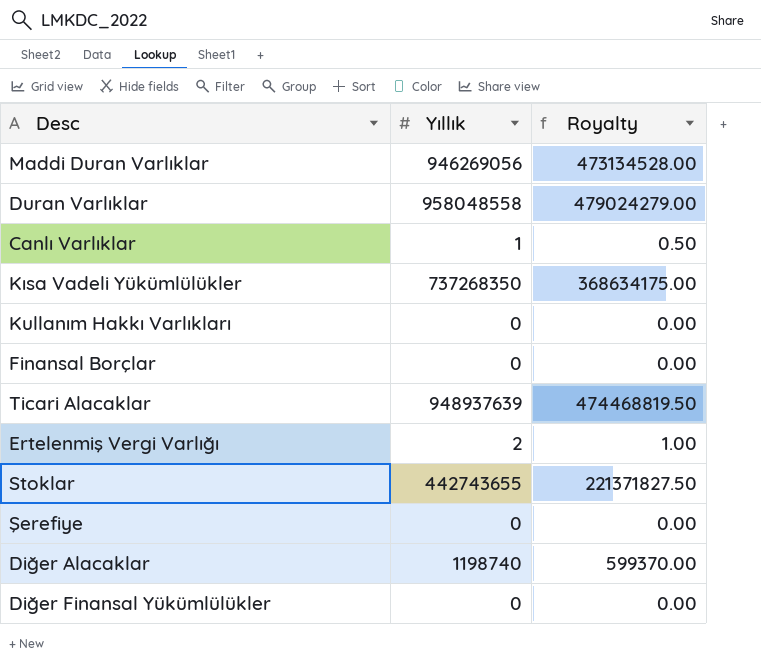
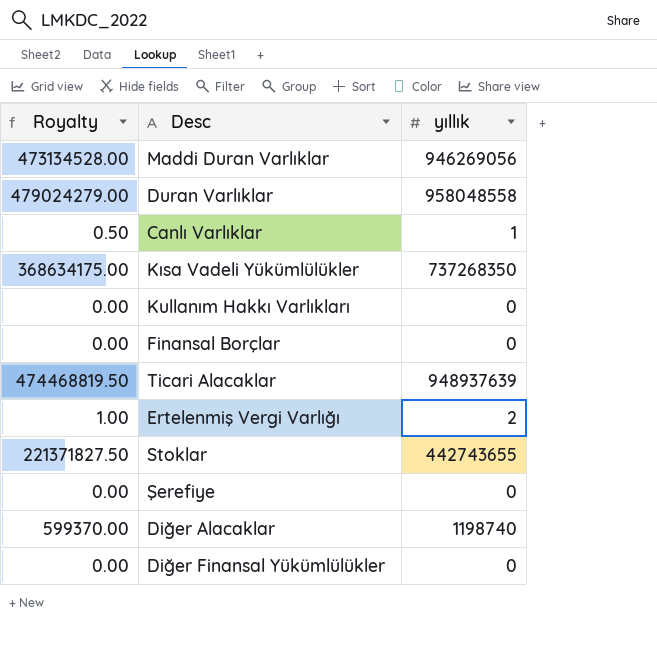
column Royalty | position: 3 -> 1
column name: Yıllık -> yıllık

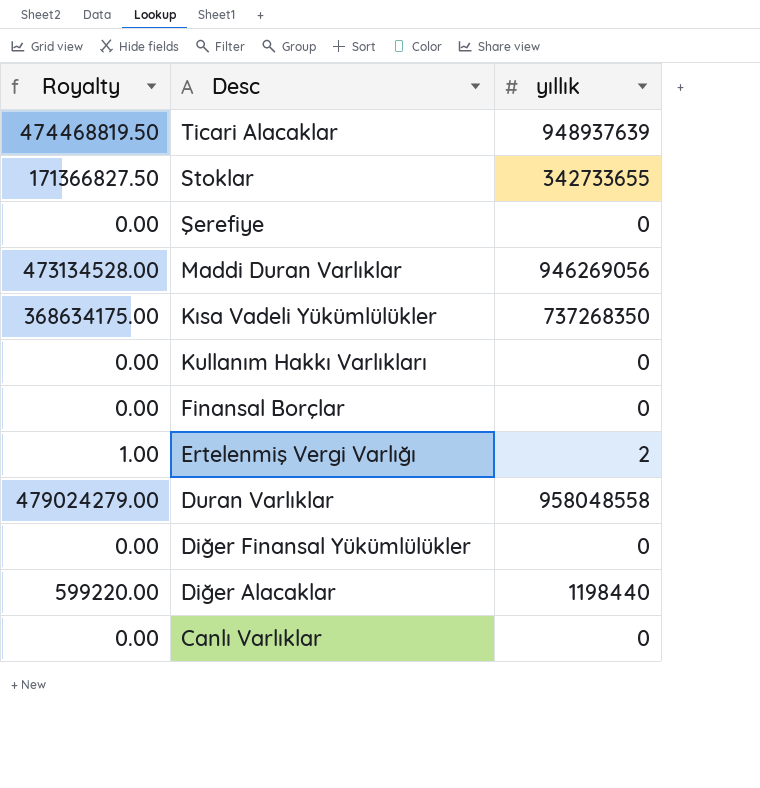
row order: none -> Desc descending
Stoklar | Royalty: 221371827.50 -> 171366827.50
Stoklar | yıllık: 442743655 -> 342733655
Diğer Alacaklar | Royalty: 599370.00 -> 599220.00
Diğer Alacaklar | yıllık: 1198740 -> 1198440
Canlı Varlıklar | Royalty: 0.50 -> 0.00
Canlı Varlıklar | yıllık: 1 -> 0

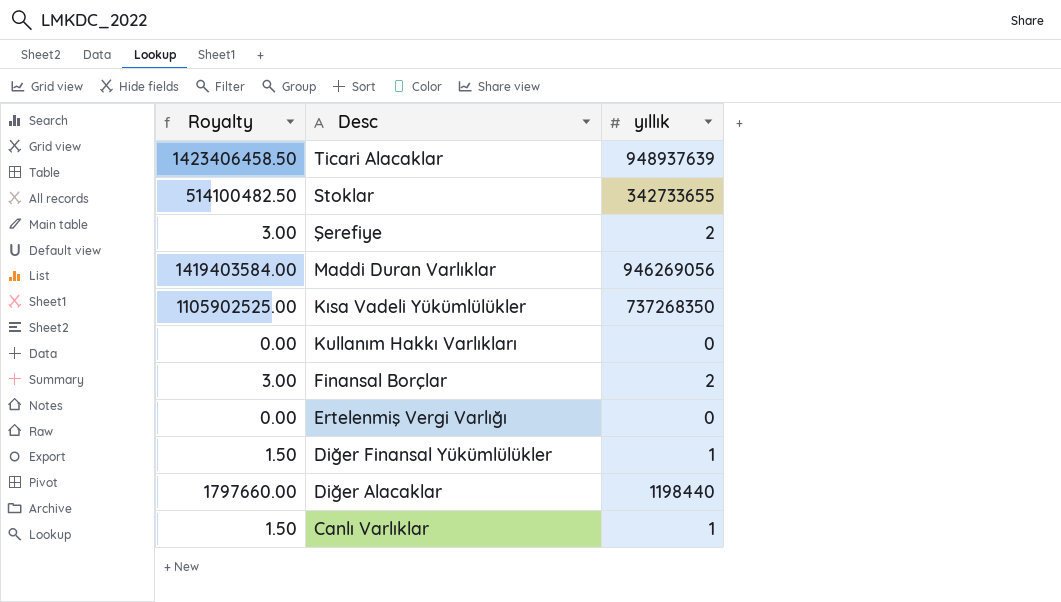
column Royalty | formula: [yıllık] * 0.5 -> [yıllık] * 1.5
row Duran Varlıklar: 479024279.00 | 958048558 -> none
Şerefiye | yıllık: 0 -> 2
Finansal Borçlar | yıllık: 0 -> 2
Ertelenmiş Vergi Varlığı | yıllık: 2 -> 0
Diğer Finansal Yükümlülükler | yıllık: 0 -> 1
Canlı Varlıklar | yıllık: 0 -> 1

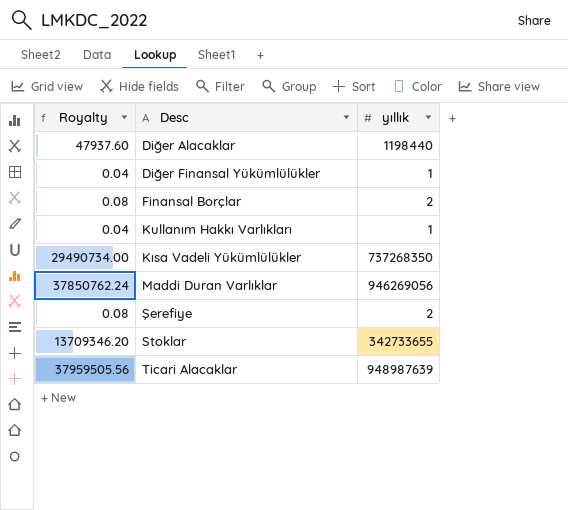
row order: Desc descending -> Desc ascending
column Royalty | formula: [yıllık] * 1.5 -> [yıllık] * 0.04
row Ertelenmiş Vergi Varlığı: 0.00 | 0 -> none
row Canlı Varlıklar: 1.50 | 1 -> none
Kullanım Hakkı Varlıkları | yıllık: 0 -> 1
Ticari Alacaklar | yıllık: 948937639 -> 948987639

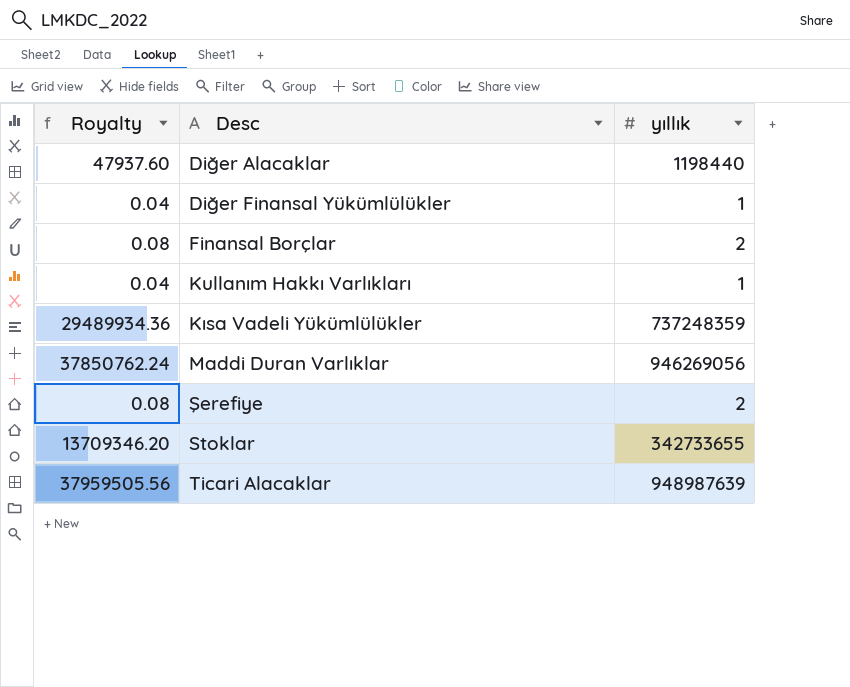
Kısa Vadeli Yükümlülükler | Royalty: 29490734.00 -> 29489934.36
Kısa Vadeli Yükümlülükler | yıllık: 737268350 -> 737248359

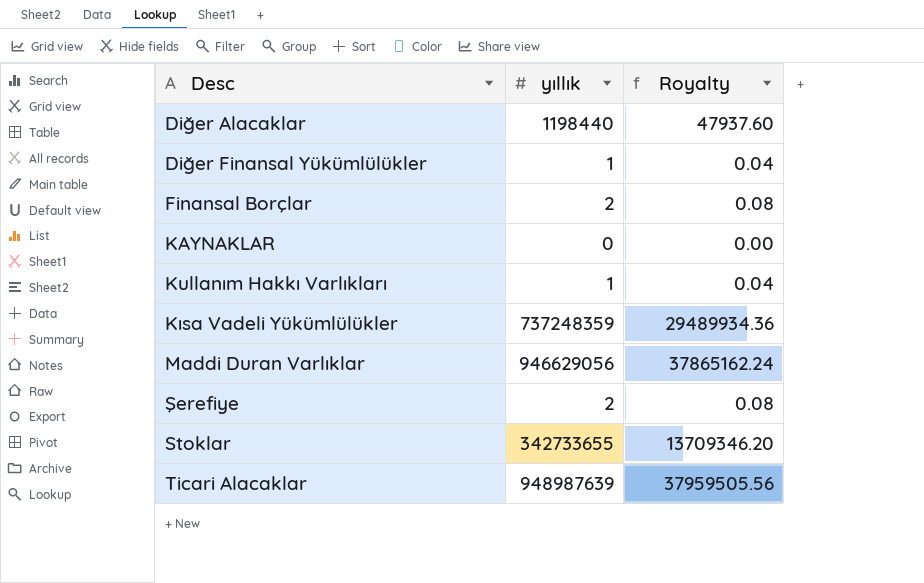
column Royalty | position: 1 -> 3
row KAYNAKLAR: none -> 0 | 0.00
Maddi Duran Varlıklar | yıllık: 946269056 -> 946629056
Maddi Duran Varlıklar | Royalty: 37850762.24 -> 37865162.24

